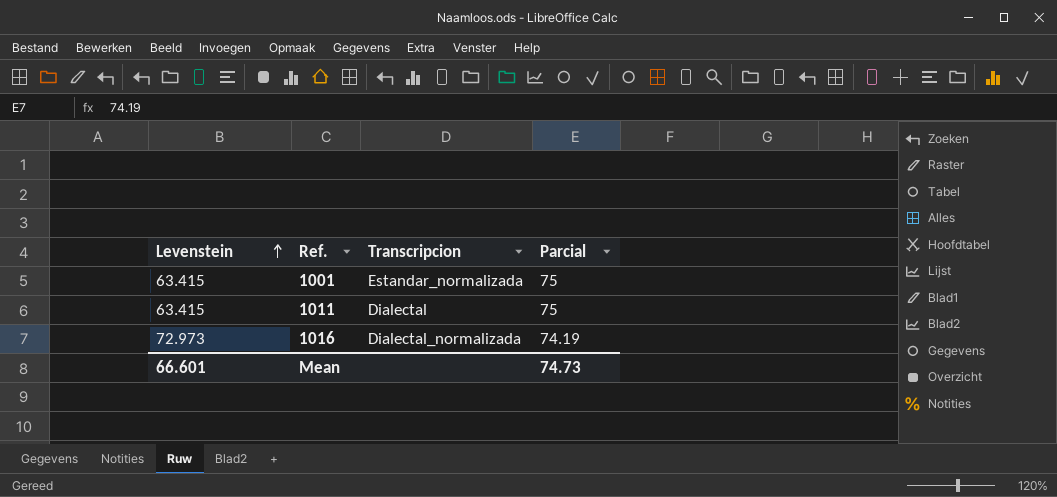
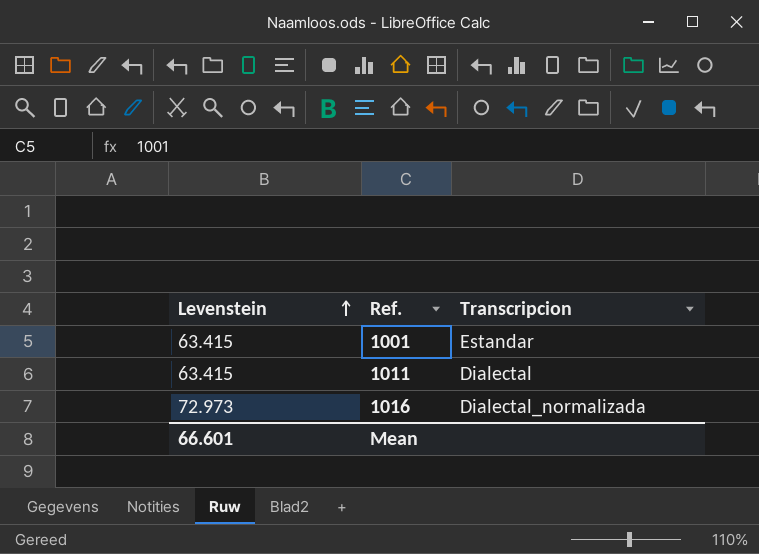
column Parcial | position: 4 -> none
1001 | Transcripcion: Estandar_normalizada -> Estandar

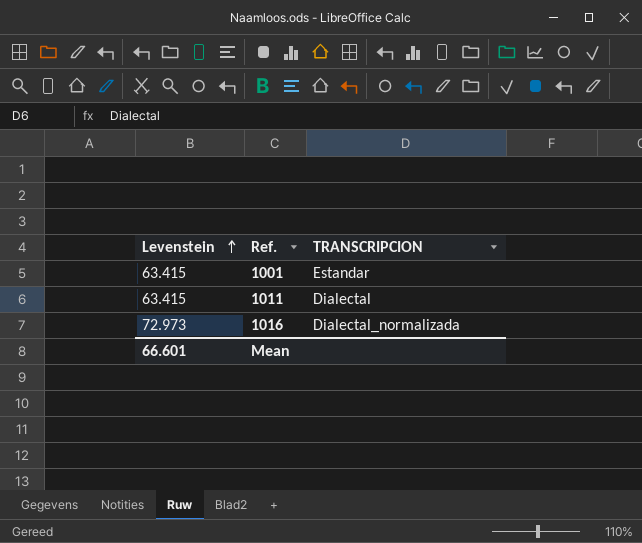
column name: Transcripcion -> TRANSCRIPCION

